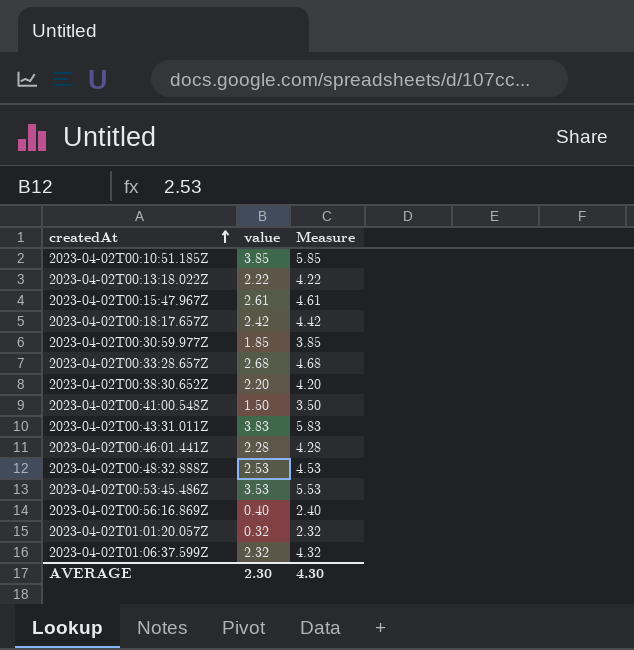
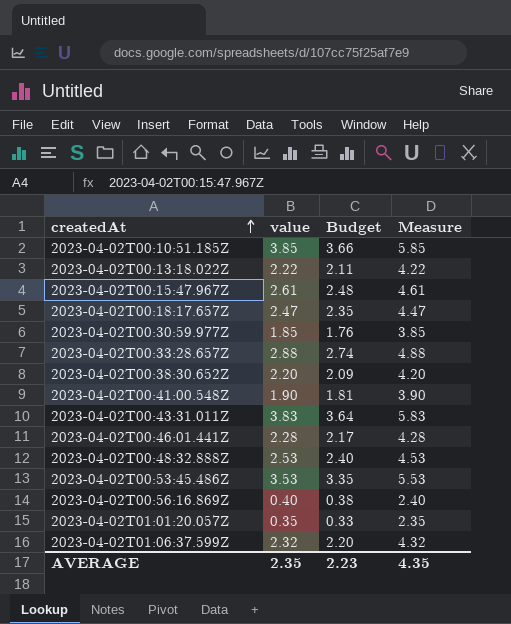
column Budget | formula: none -> [value] * 0.95
2023-04-02T00:18:17.657Z | value: 2.42 -> 2.47
2023-04-02T00:18:17.657Z | Measure: 4.42 -> 4.47
2023-04-02T00:33:28.657Z | value: 2.68 -> 2.88
2023-04-02T00:33:28.657Z | Measure: 4.68 -> 4.88
2023-04-02T00:41:00.548Z | value: 1.50 -> 1.90
2023-04-02T00:41:00.548Z | Measure: 3.50 -> 3.90
2023-04-02T01:01:20.057Z | value: 0.32 -> 0.35
2023-04-02T01:01:20.057Z | Measure: 2.32 -> 2.35
AVERAGE | value: 2.30 -> 2.35
AVERAGE | Measure: 4.30 -> 4.35

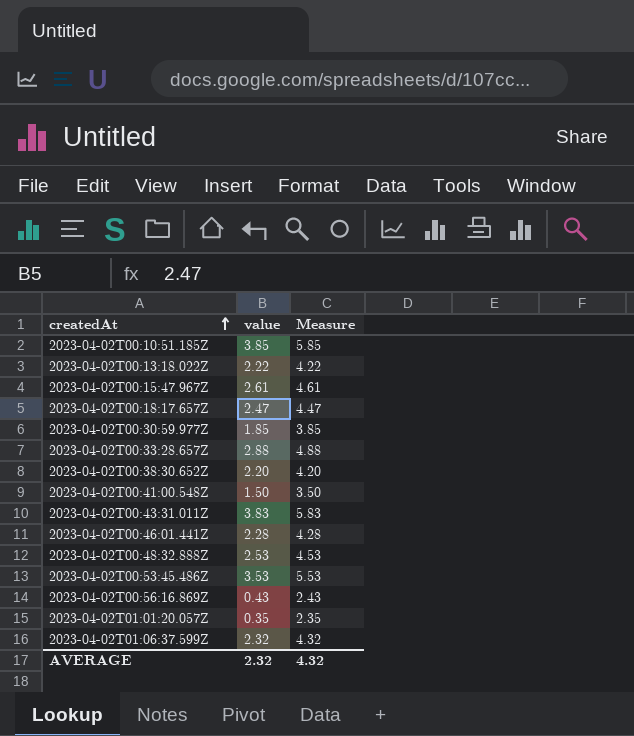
column Budget | formula: [value] * 0.95 -> none
2023-04-02T00:41:00.548Z | value: 1.90 -> 1.50
2023-04-02T00:41:00.548Z | Measure: 3.90 -> 3.50
2023-04-02T00:56:16.869Z | value: 0.40 -> 0.43
2023-04-02T00:56:16.869Z | Measure: 2.40 -> 2.43
AVERAGE | value: 2.35 -> 2.32
AVERAGE | Measure: 4.35 -> 4.32

